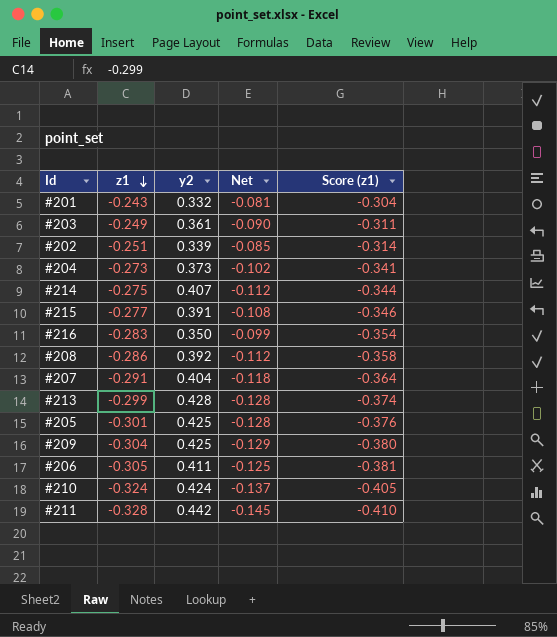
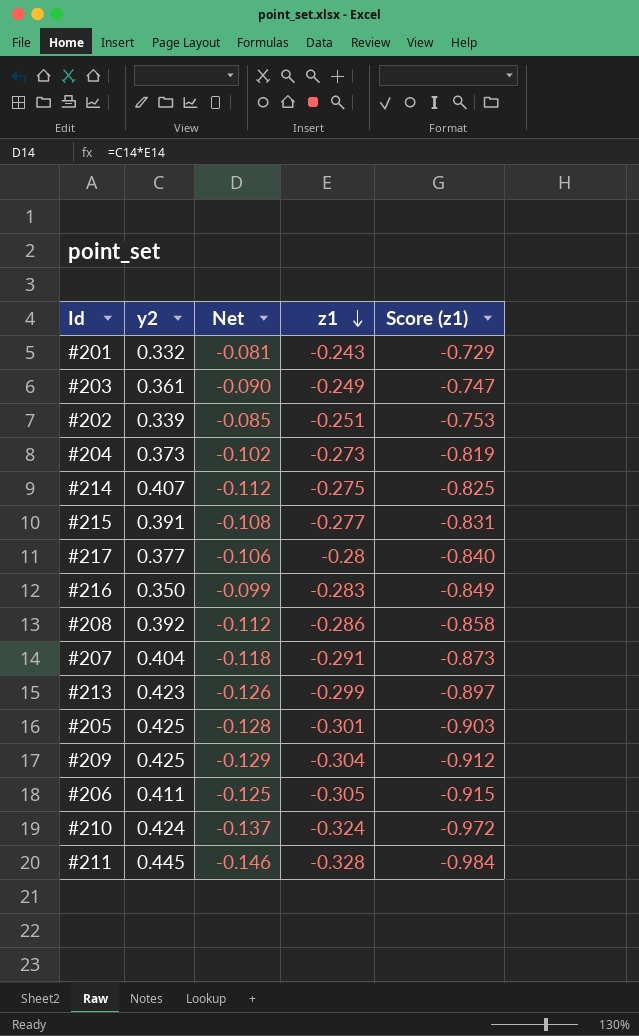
column z1 | position: 2 -> 4
column Score (z1) | formula: [z1] * 1.25 -> [z1] * 3
row #217: none -> 0.377 | -0.106 | -0.28 | -0.840
#213 | y2: 0.428 -> 0.423
#213 | Net: -0.128 -> -0.126
#211 | y2: 0.442 -> 0.445
#211 | Net: -0.145 -> -0.146

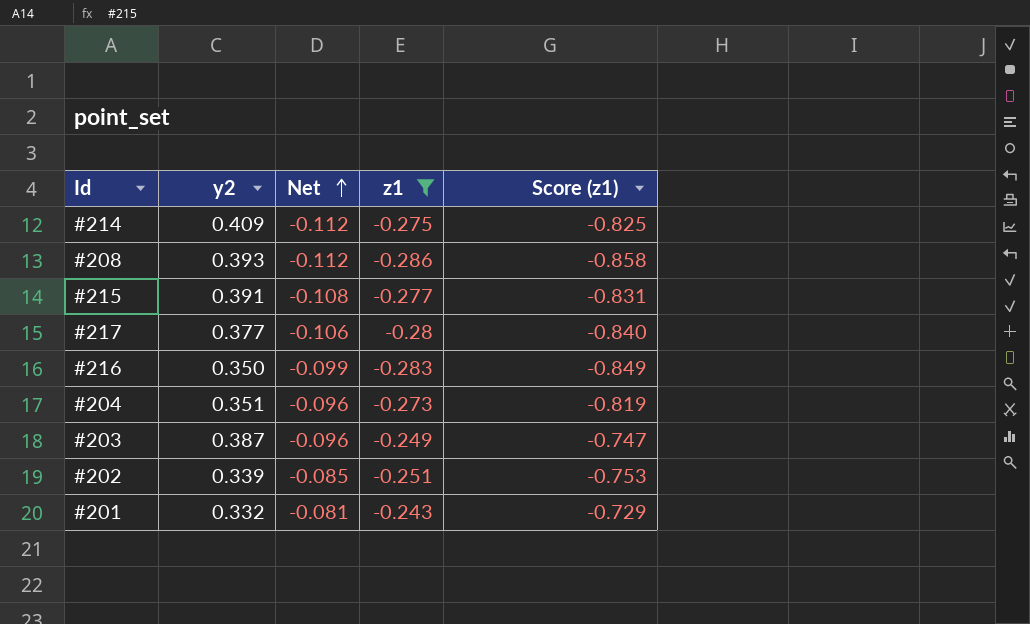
filter: none -> z1 >= -0.286
row order: z1 descending -> Net ascending
#214 | y2: 0.407 -> 0.409
#208 | y2: 0.392 -> 0.393
#204 | y2: 0.373 -> 0.351
#204 | Net: -0.102 -> -0.096
#203 | y2: 0.361 -> 0.387
#203 | Net: -0.090 -> -0.096

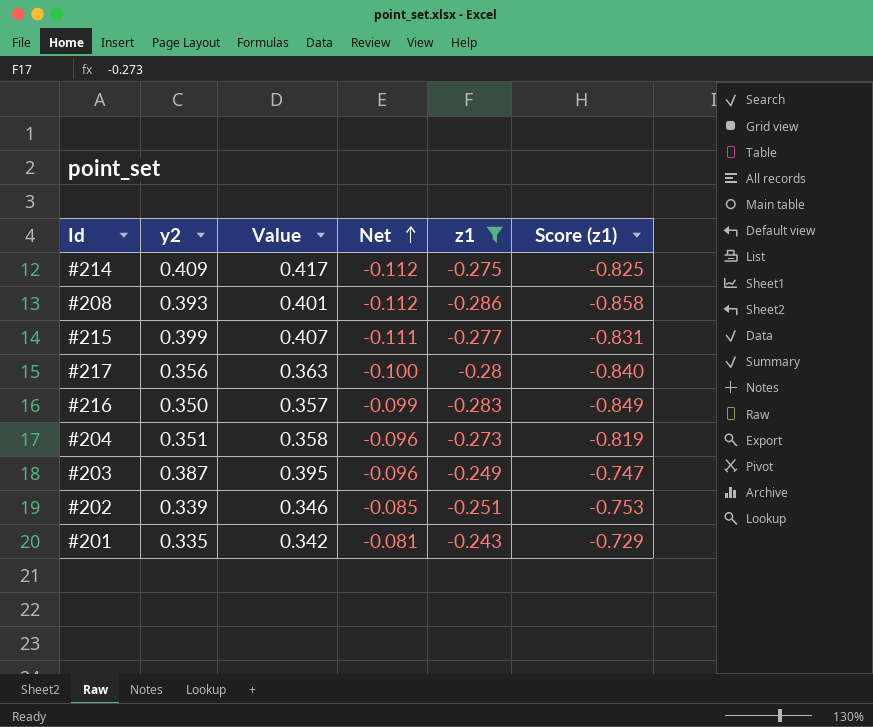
column Value | formula: none -> [y2] * 1.02
#215 | y2: 0.391 -> 0.399
#215 | Net: -0.108 -> -0.111
#217 | y2: 0.377 -> 0.356
#217 | Net: -0.106 -> -0.100
#201 | y2: 0.332 -> 0.335

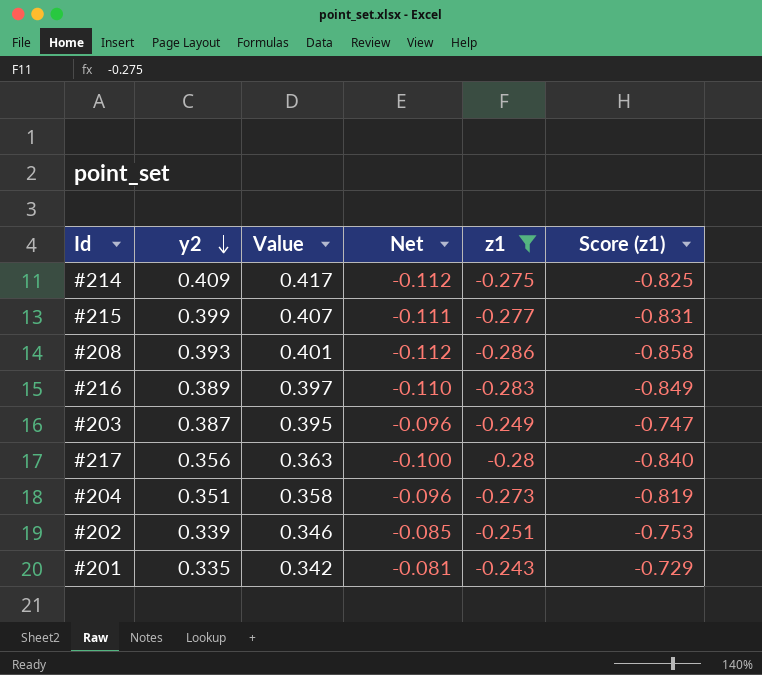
row order: Net ascending -> y2 descending
#216 | y2: 0.350 -> 0.389
#216 | Value: 0.357 -> 0.397
#216 | Net: -0.099 -> -0.110

